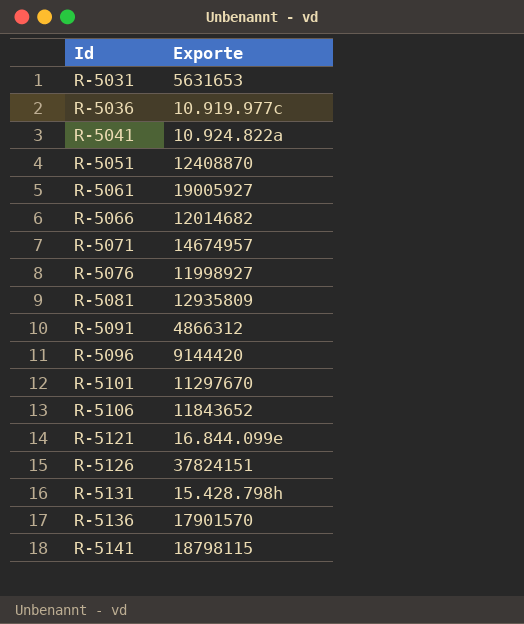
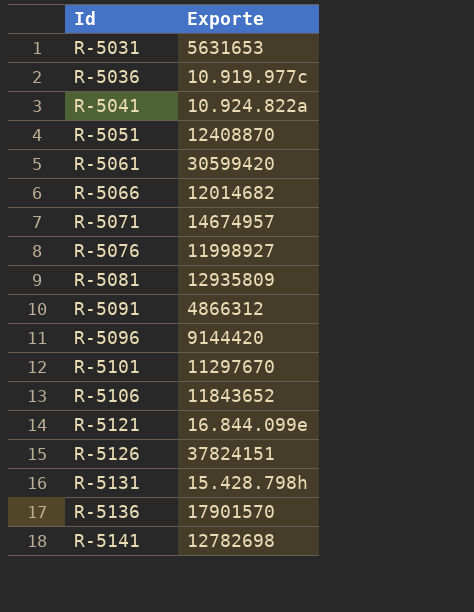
R-5061 | Exporte: 19005927 -> 30599420
R-5141 | Exporte: 18798115 -> 12782698

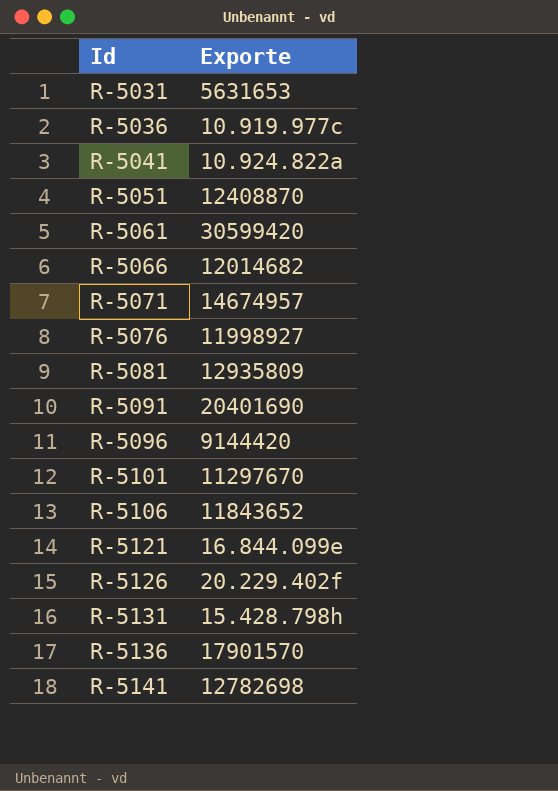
R-5091 | Exporte: 4866312 -> 20401690
R-5126 | Exporte: 37824151 -> 20.229.402f

